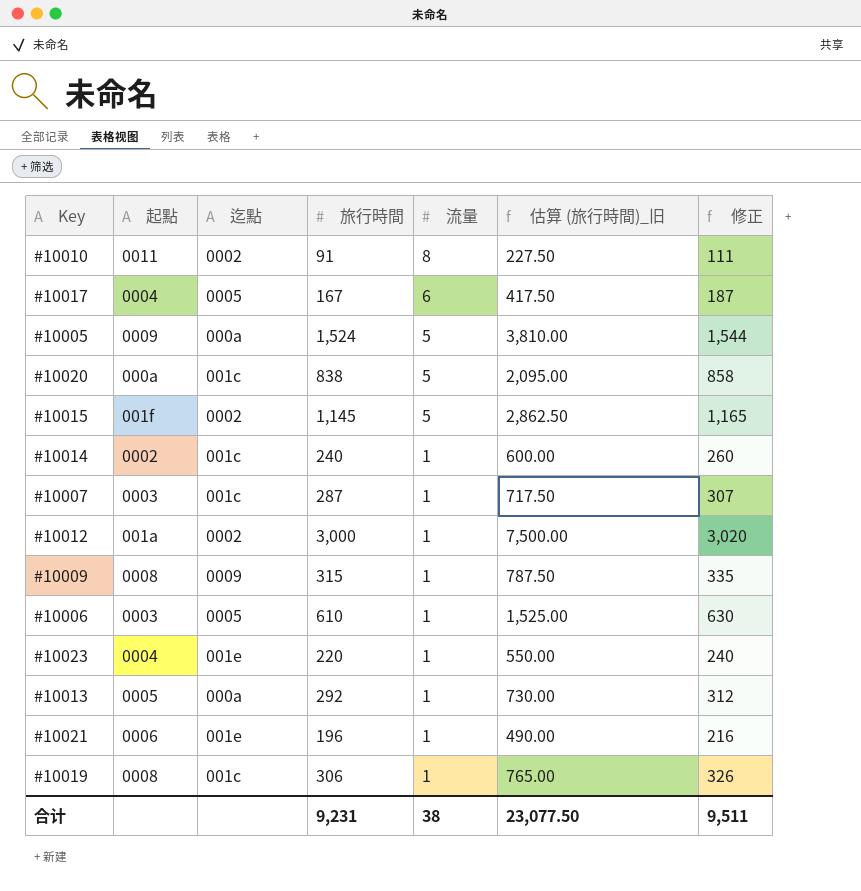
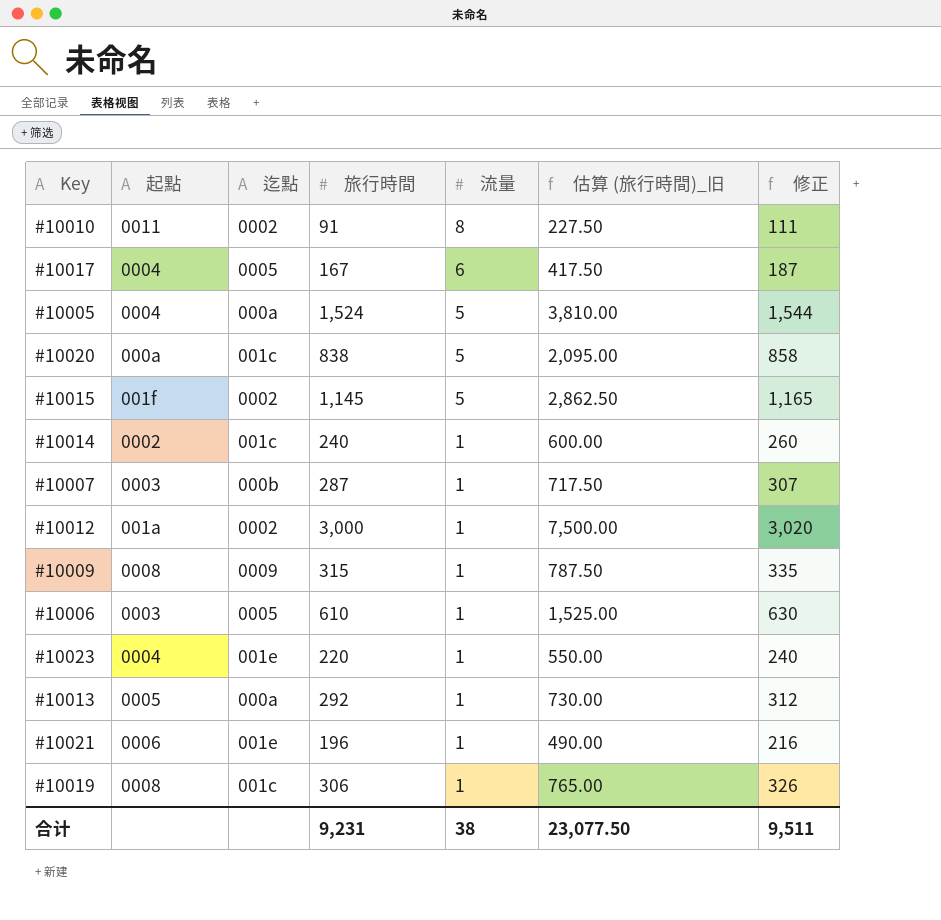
#10005 | 起點: 0009 -> 0004
#10007 | 迄點: 001c -> 000b

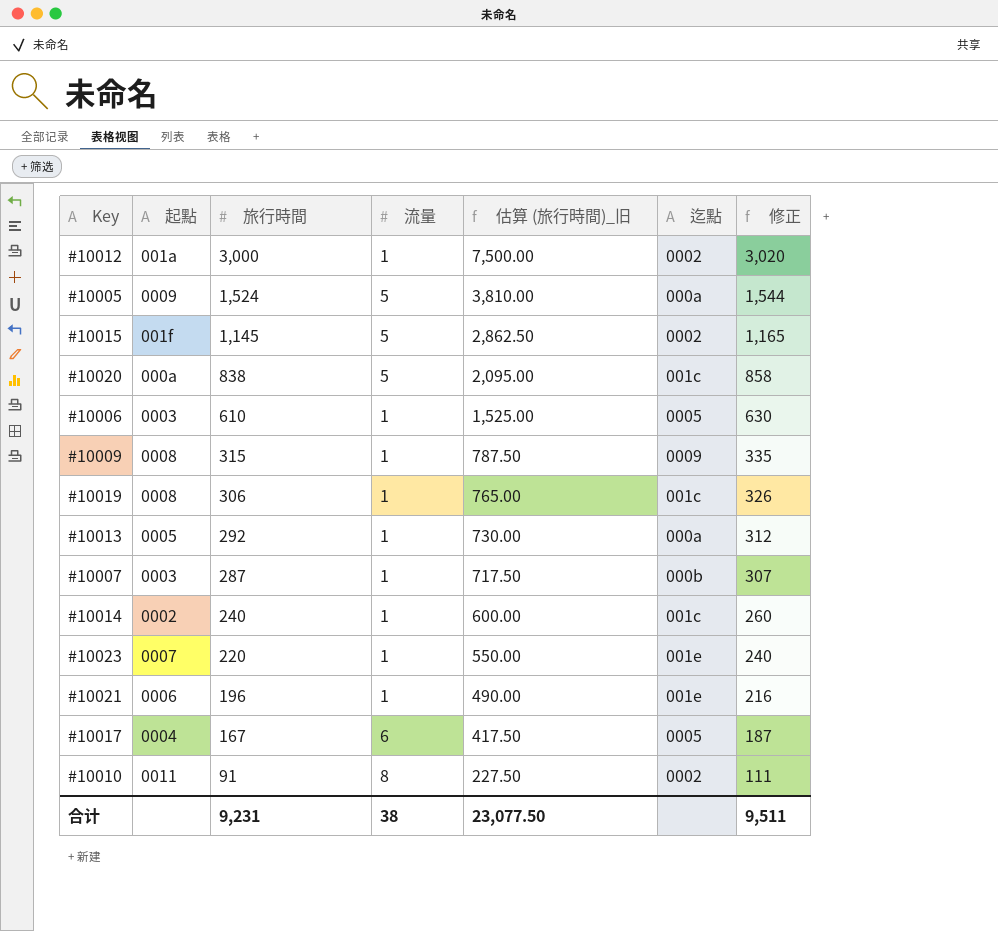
row order: 流量 descending -> 旅行時間 descending
column 迄點 | position: 3 -> 6
#10005 | 起點: 0004 -> 0009
#10023 | 起點: 0004 -> 0007

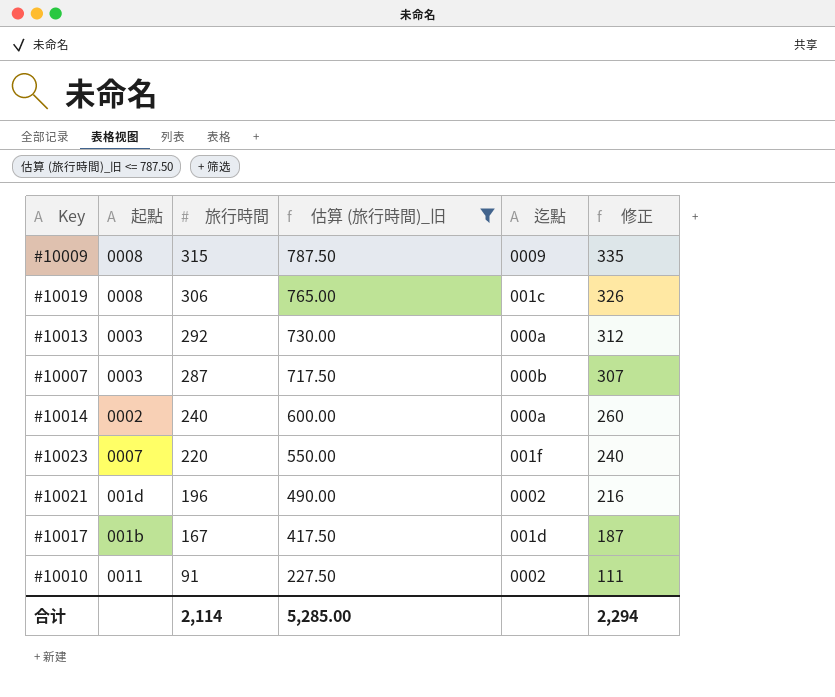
filter: none -> 估算 (旅行時間)_旧 <= 787.50
column 流量 | position: 4 -> none
#10013 | 起點: 0005 -> 0003
#10014 | 迄點: 001c -> 000a
#10023 | 迄點: 001e -> 001f
#10021 | 起點: 0006 -> 001d
#10021 | 迄點: 001e -> 0002
#10017 | 起點: 0004 -> 001b
#10017 | 迄點: 0005 -> 001d
合计 | 旅行時間: 9,231 -> 2,114
合计 | 估算 (旅行時間)_旧: 23,077.50 -> 5,285.00
合计 | 修正: 9,511 -> 2,294

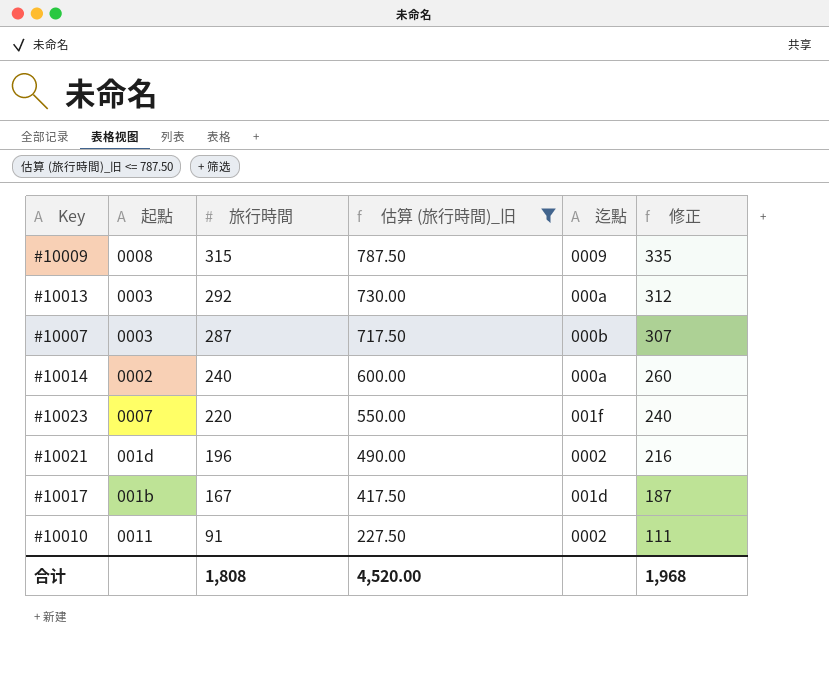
row #10019: 0008 | 306 | 765.00 | 001c | 326 -> none
合计 | 旅行時間: 2,114 -> 1,808
合计 | 估算 (旅行時間)_旧: 5,285.00 -> 4,520.00
合计 | 修正: 2,294 -> 1,968

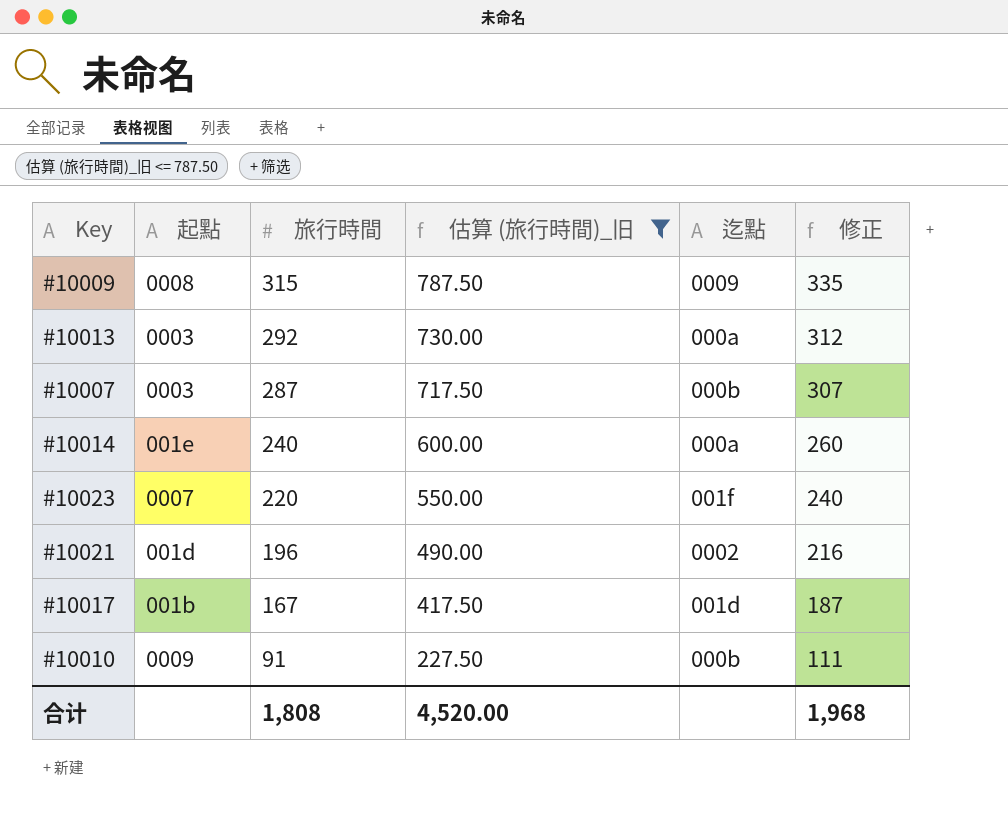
#10014 | 起點: 0002 -> 001e
#10010 | 起點: 0011 -> 0009
#10010 | 迄點: 0002 -> 000b

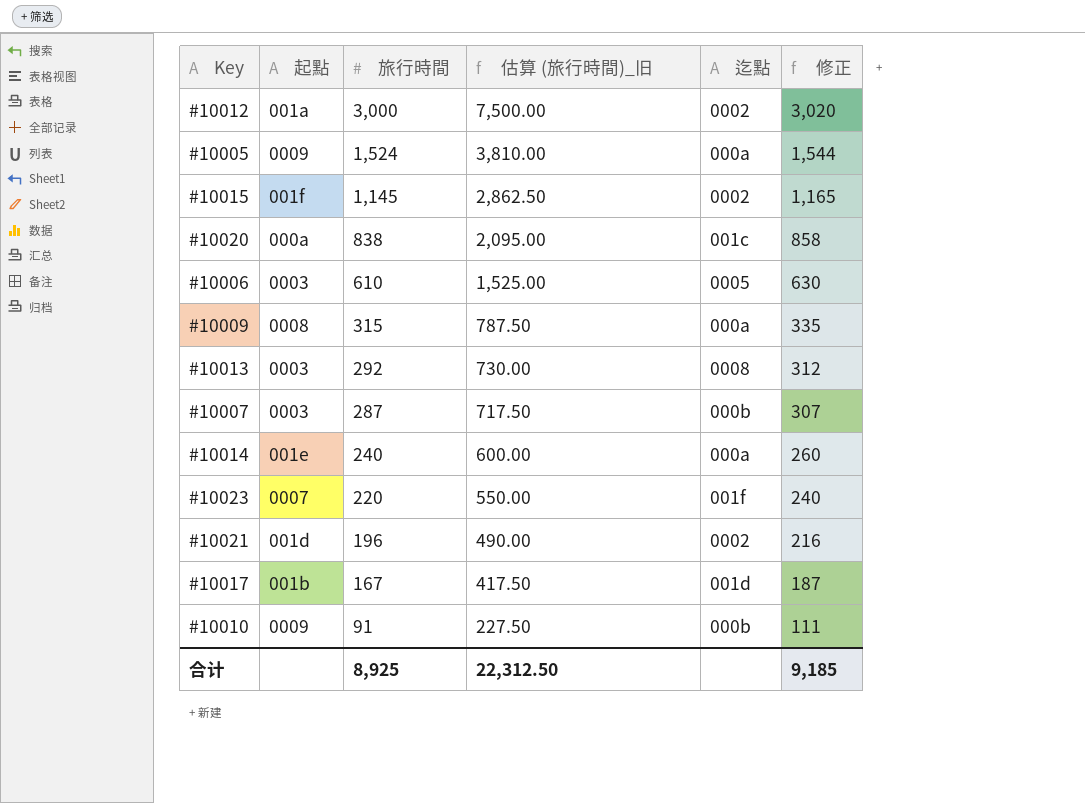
filter: 估算 (旅行時間)_旧 <= 787.50 -> none
#10009 | 迄點: 0009 -> 000a
#10013 | 迄點: 000a -> 0008
合计 | 旅行時間: 1,808 -> 8,925
合计 | 估算 (旅行時間)_旧: 4,520.00 -> 22,312.50
合计 | 修正: 1,968 -> 9,185

